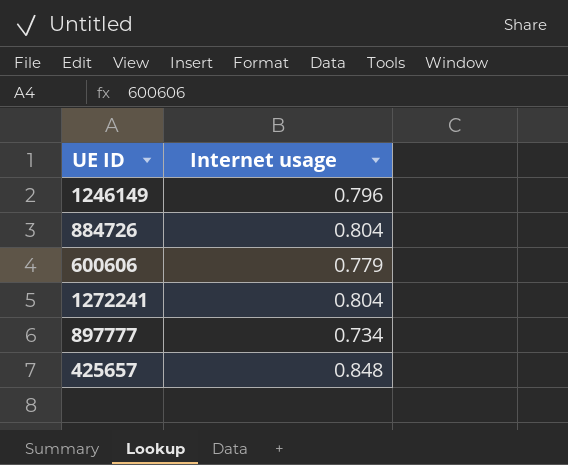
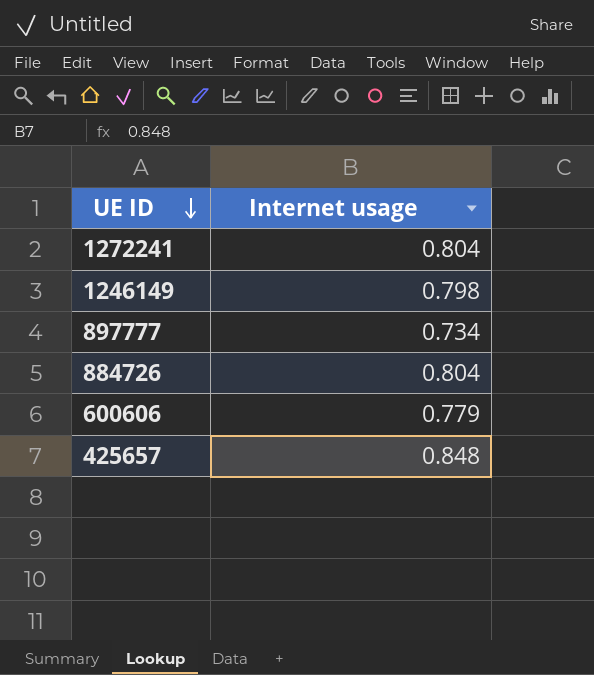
row order: none -> UE ID descending
1246149 | Internet usage: 0.796 -> 0.798

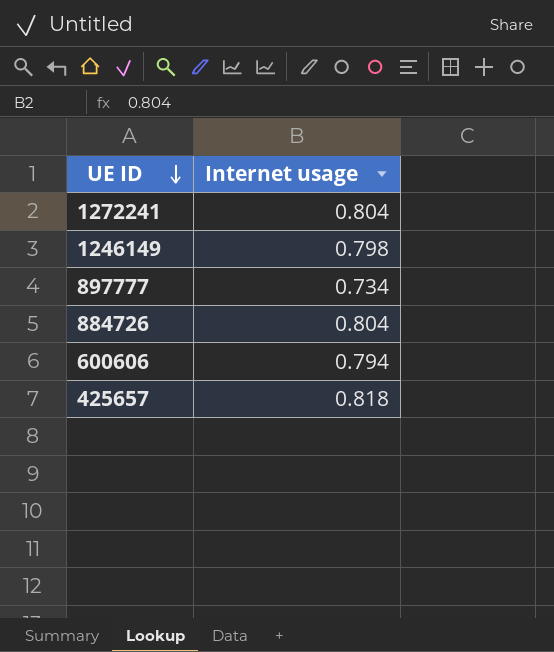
600606 | Internet usage: 0.779 -> 0.794
425657 | Internet usage: 0.848 -> 0.818

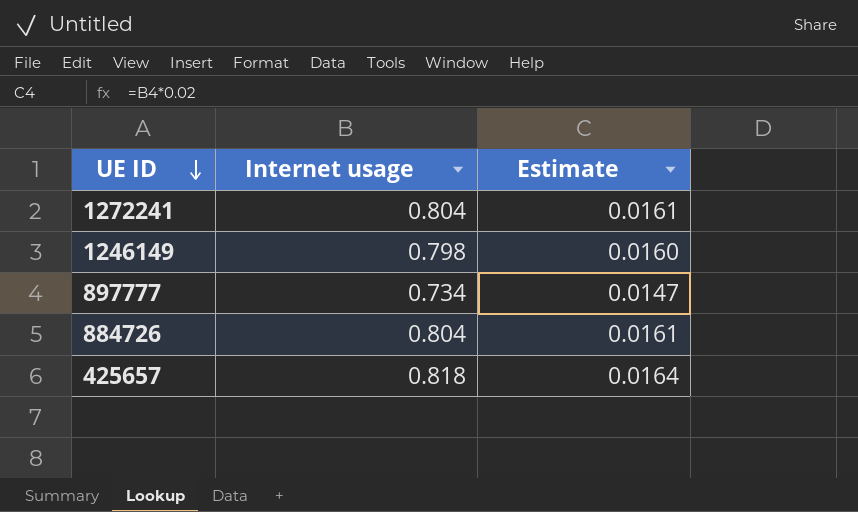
column Estimate | formula: none -> [Internet usage] * 0.02
row 600606: 0.794 -> none

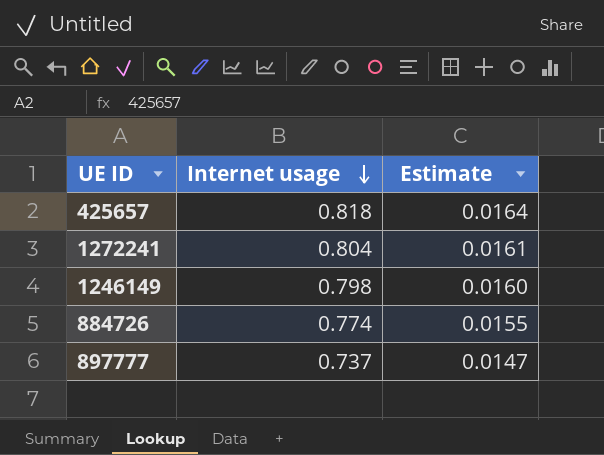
row order: UE ID descending -> Internet usage descending
884726 | Internet usage: 0.804 -> 0.774
884726 | Estimate: 0.0161 -> 0.0155
897777 | Internet usage: 0.734 -> 0.737

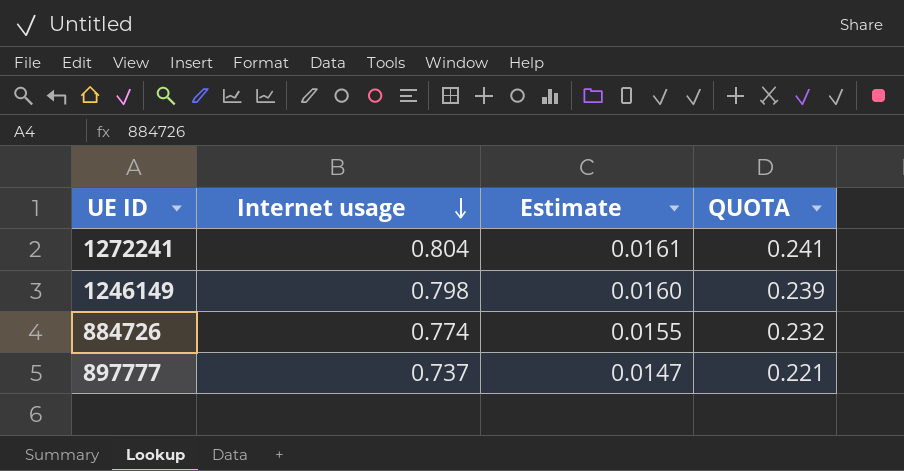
column QUOTA | formula: none -> [Internet usage] * 0.3
row 425657: 0.818 | 0.0164 -> none

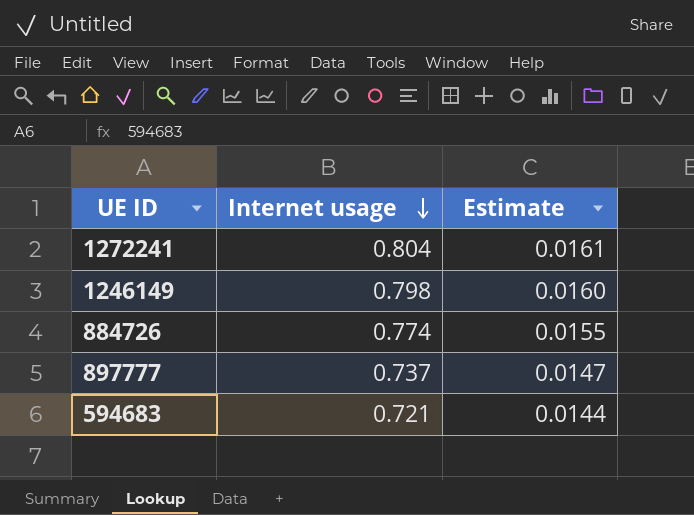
column QUOTA | formula: [Internet usage] * 0.3 -> none
row 594683: none -> 0.721 | 0.0144

